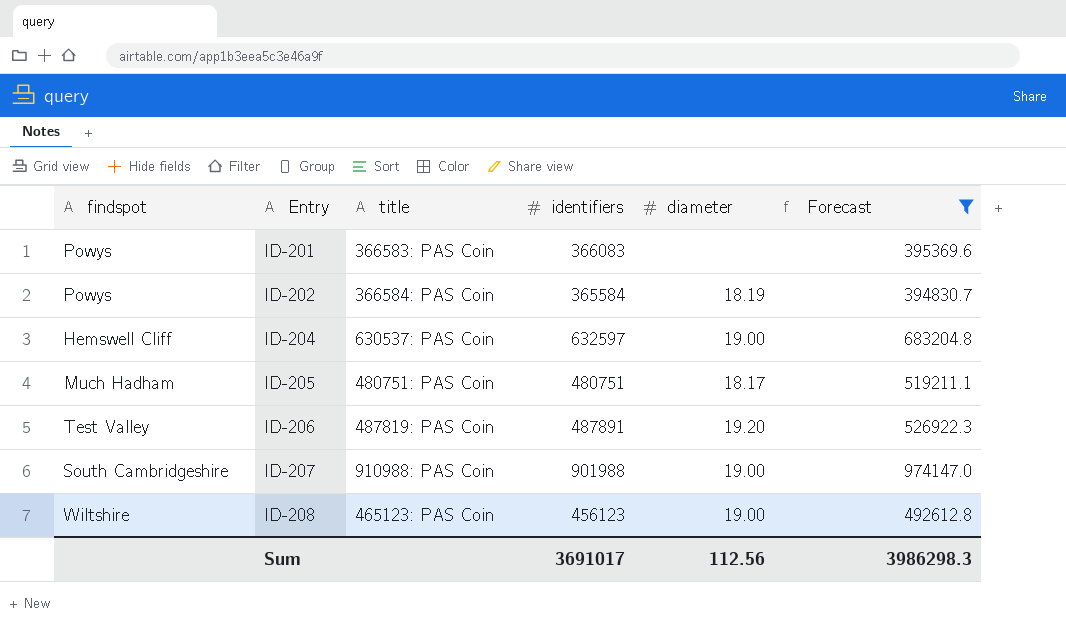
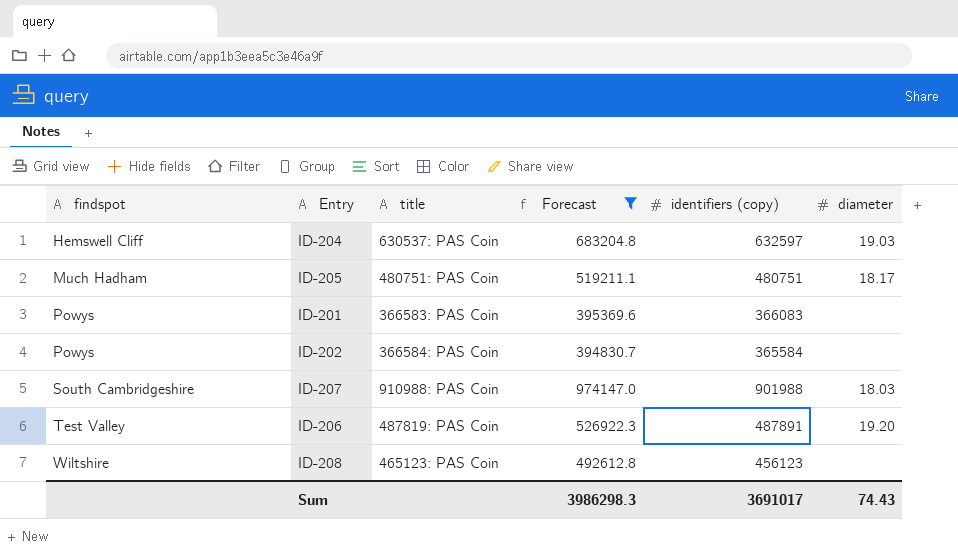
row order: Entry ascending -> findspot ascending
column Forecast | position: 6 -> 4
column name: identifiers -> identifiers (copy)
ID-204 | diameter: 19.00 -> 19.03
ID-202 | diameter: 18.19 -> none
ID-207 | diameter: 19.00 -> 18.03
ID-208 | diameter: 19.00 -> none
Sum | diameter: 112.56 -> 74.43

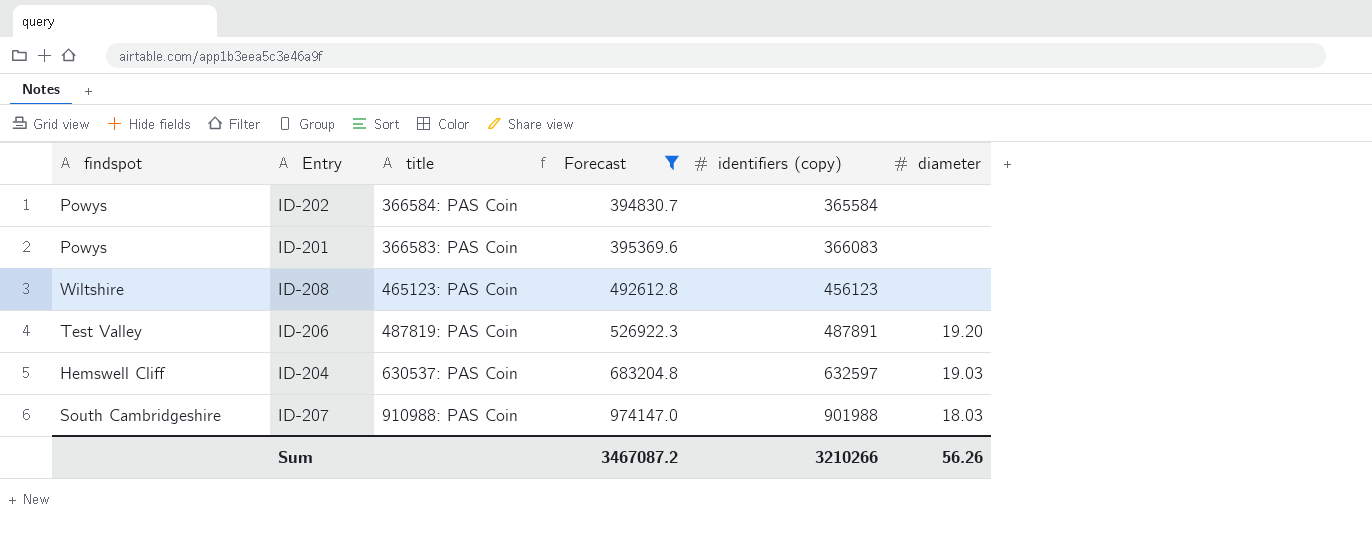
row order: findspot ascending -> Forecast ascending
row ID-205: Much Hadham | 480751: PAS Coin | 519211.1 | 480751 | 18.17 -> none
Sum | Forecast: 3986298.3 -> 3467087.2
Sum | identifiers (copy): 3691017 -> 3210266
Sum | diameter: 74.43 -> 56.26

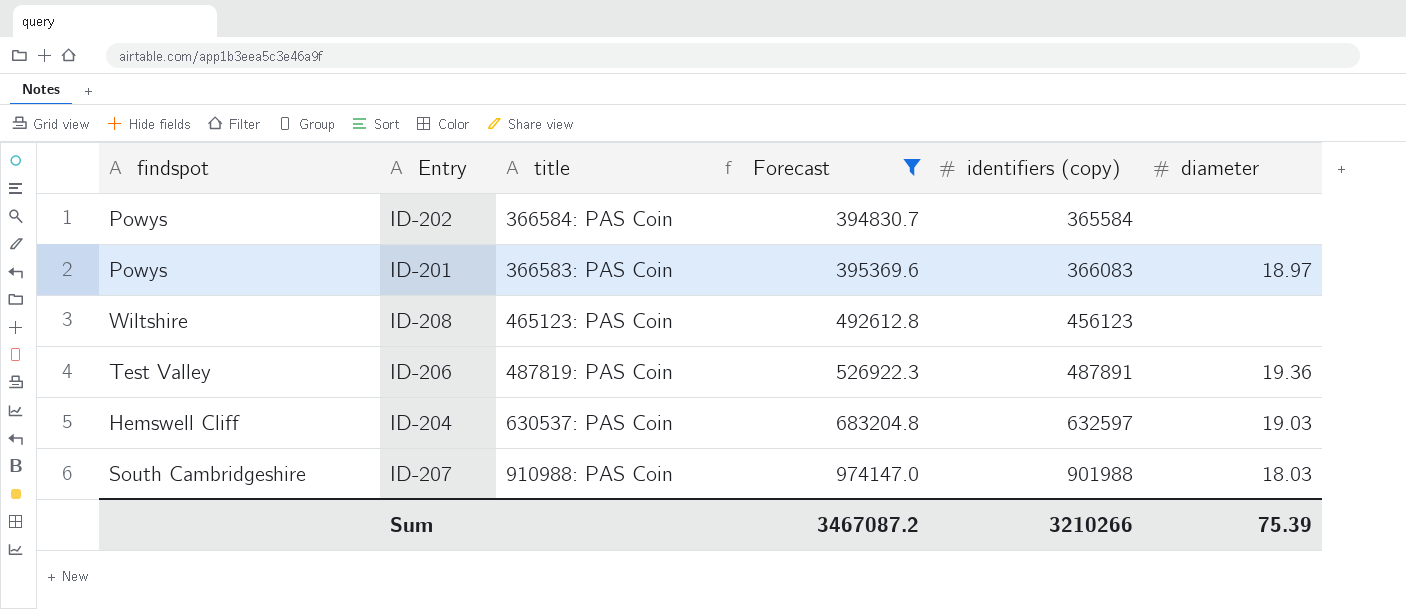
ID-201 | diameter: none -> 18.97
ID-206 | diameter: 19.20 -> 19.36
Sum | diameter: 56.26 -> 75.39

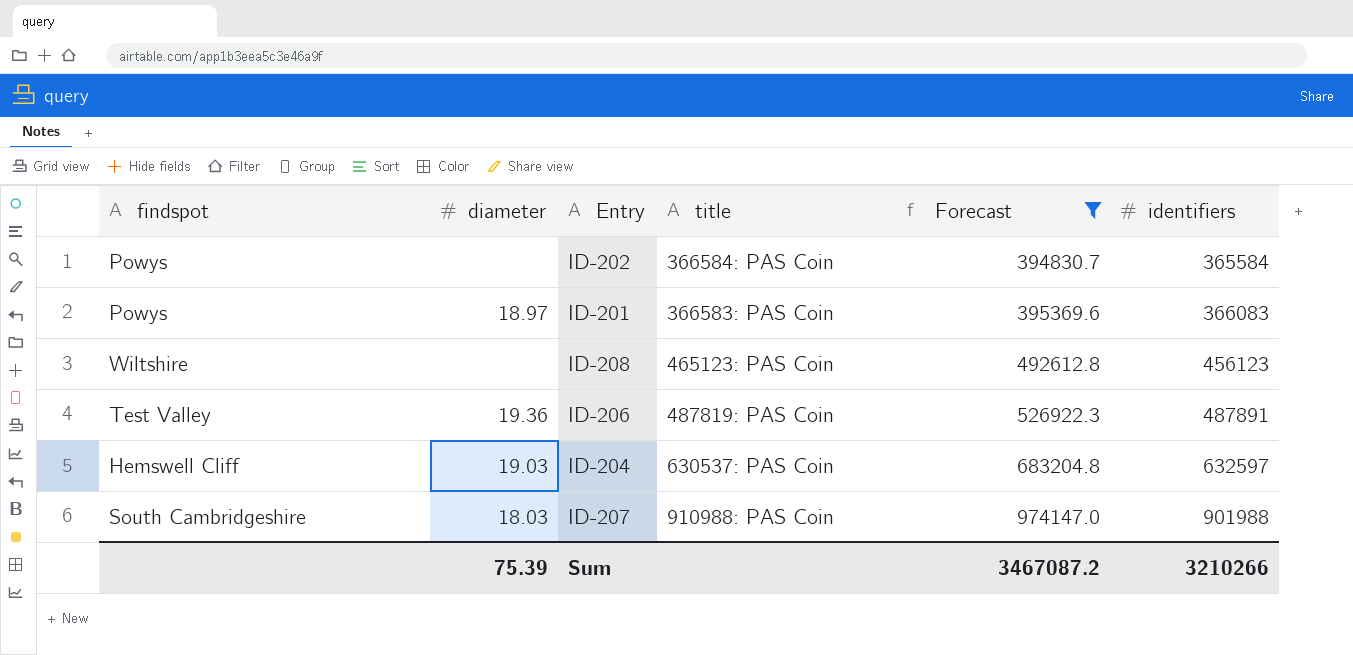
column diameter | position: 6 -> 2
column name: identifiers (copy) -> identifiers

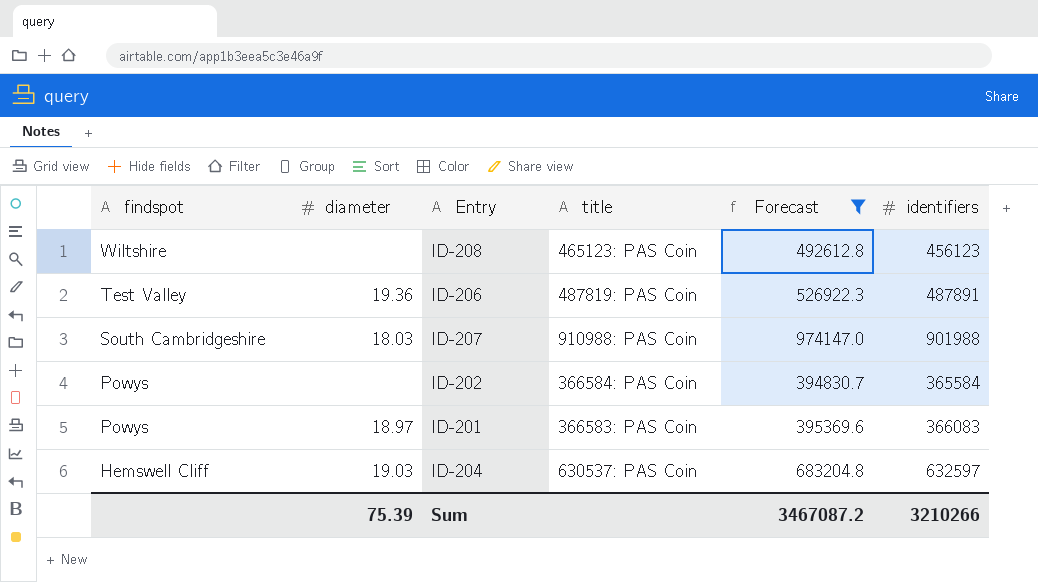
row order: Forecast ascending -> findspot descending

